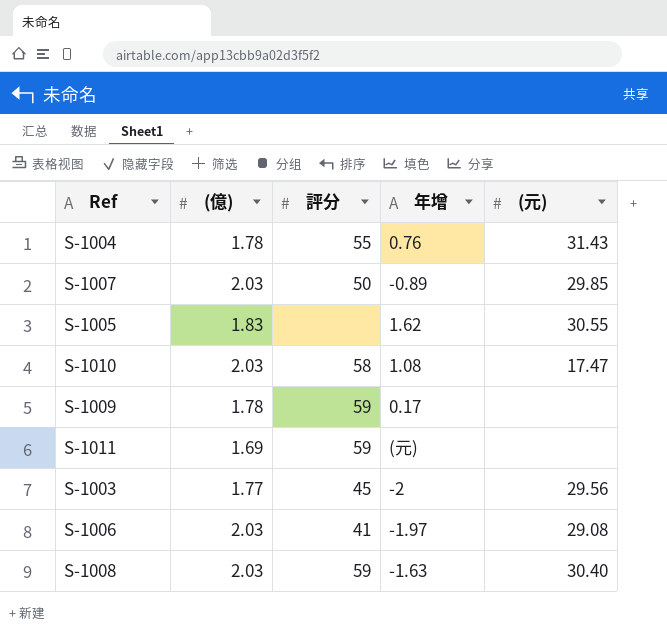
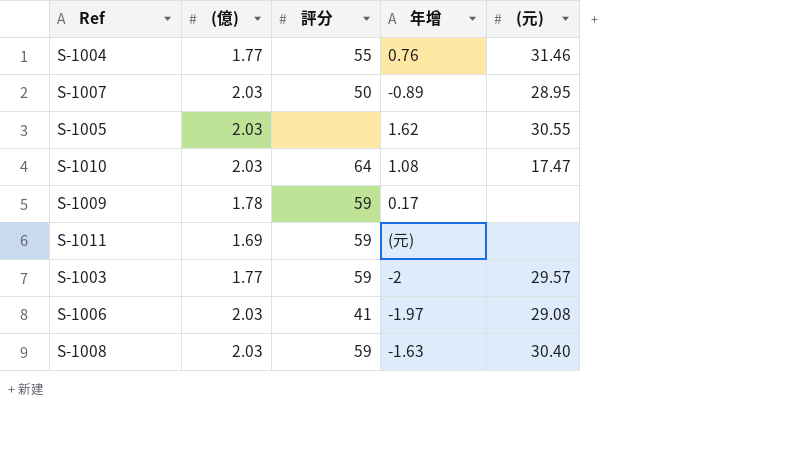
S-1004 | (億): 1.78 -> 1.77
S-1004 | (元): 31.43 -> 31.46
S-1007 | (元): 29.85 -> 28.95
S-1005 | (億): 1.83 -> 2.03
S-1010 | 評分: 58 -> 64
S-1003 | 評分: 45 -> 59
S-1003 | (元): 29.56 -> 29.57

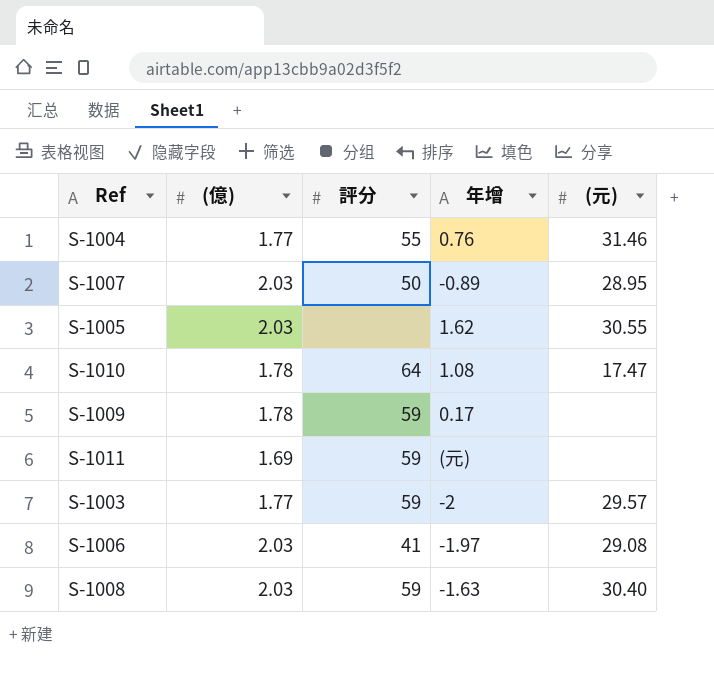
S-1010 | (億): 2.03 -> 1.78

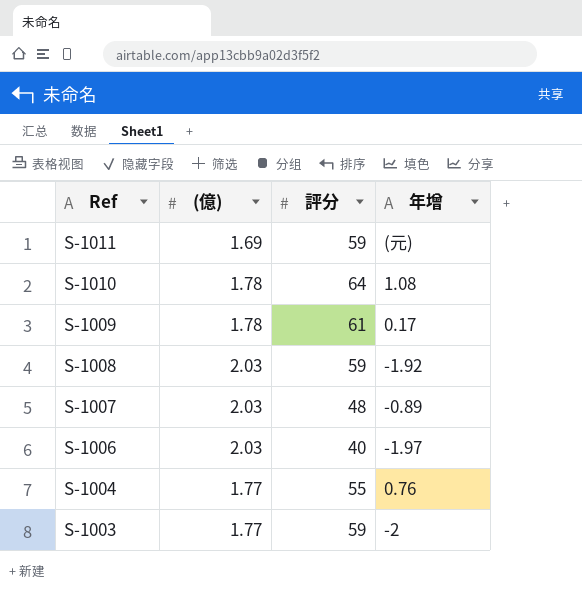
row order: none -> Ref descending
column (元) | position: 5 -> none
row S-1005: 2.03 | none | 1.62 | 30.55 -> none
S-1009 | 評分: 59 -> 61
S-1008 | 年增: -1.63 -> -1.92
S-1007 | 評分: 50 -> 48
S-1006 | 評分: 41 -> 40

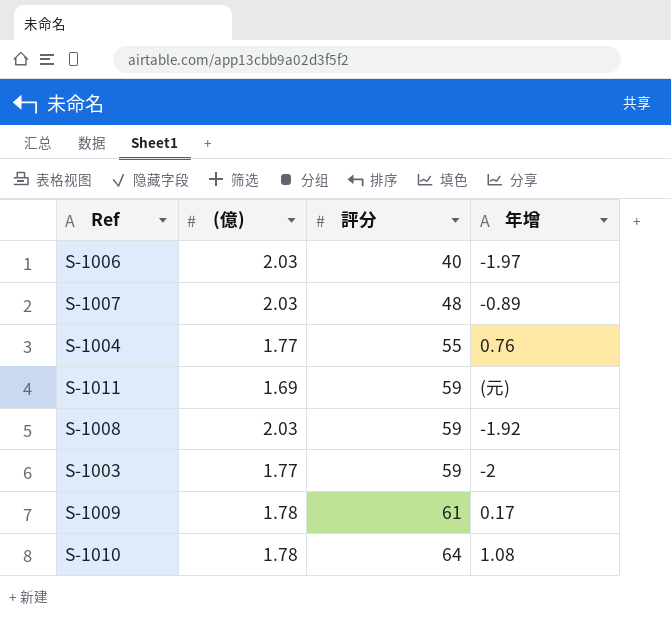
row order: Ref descending -> 評分 ascending

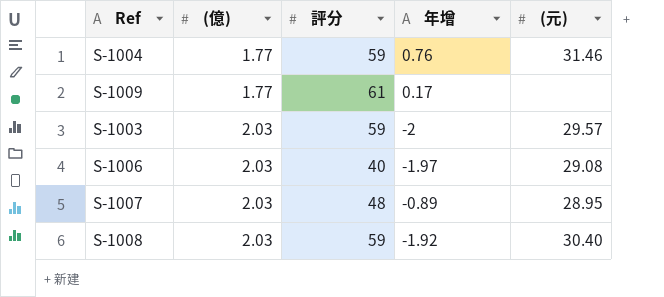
row order: 評分 ascending -> (億) ascending
column (元) | position: none -> 5
row S-1011: 1.69 | 59 | (元) -> none
row S-1010: 1.78 | 64 | 1.08 -> none
S-1004 | 評分: 55 -> 59
S-1009 | (億): 1.78 -> 1.77
S-1003 | (億): 1.77 -> 2.03

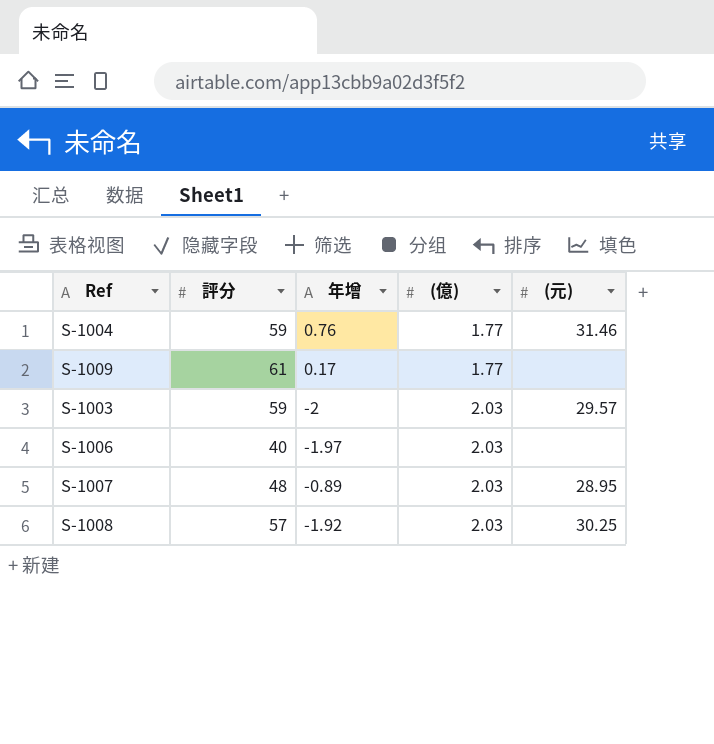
column (億) | position: 2 -> 4
S-1006 | (元): 29.08 -> none
S-1008 | 評分: 59 -> 57
S-1008 | (元): 30.40 -> 30.25

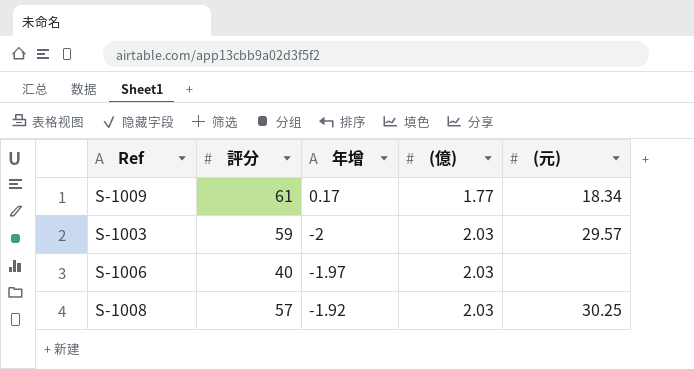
row S-1004: 59 | 0.76 | 1.77 | 31.46 -> none
row S-1007: 48 | -0.89 | 2.03 | 28.95 -> none
S-1009 | (元): none -> 18.34

